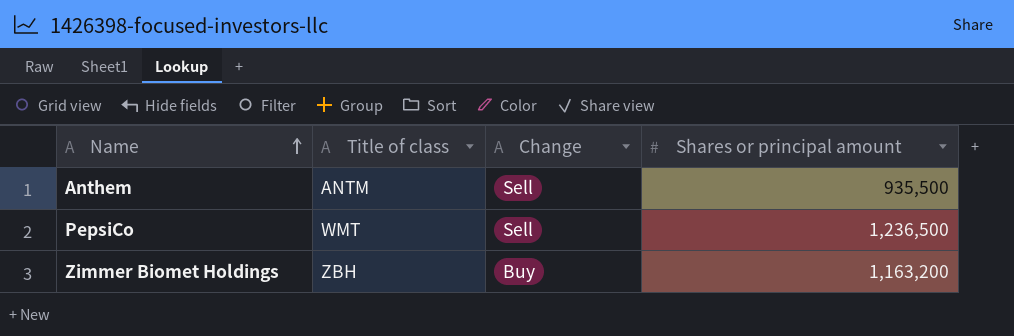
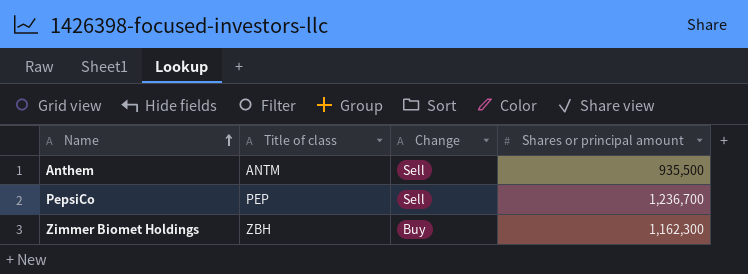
PepsiCo | Title of class: WMT -> PEP
PepsiCo | Shares or principal amount: 1,236,500 -> 1,236,700
Zimmer Biomet Holdings | Shares or principal amount: 1,163,200 -> 1,162,300

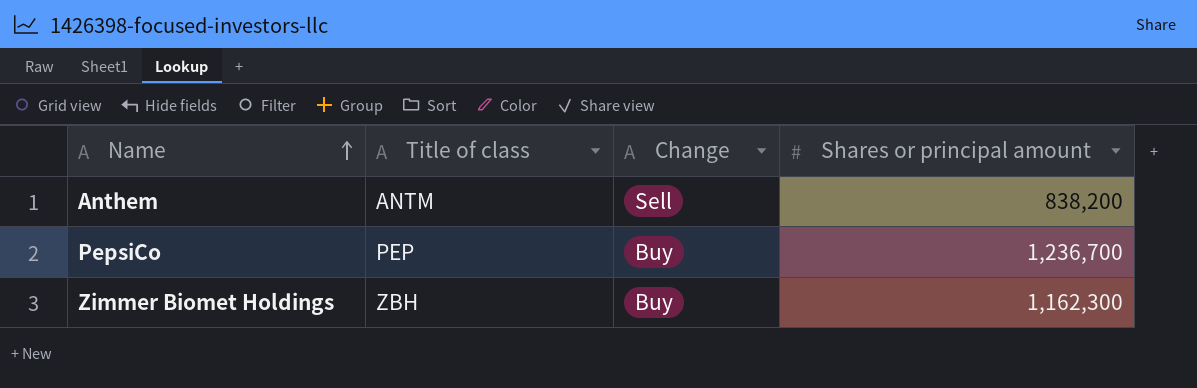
Anthem | Shares or principal amount: 935,500 -> 838,200
PepsiCo | Change: Sell -> Buy

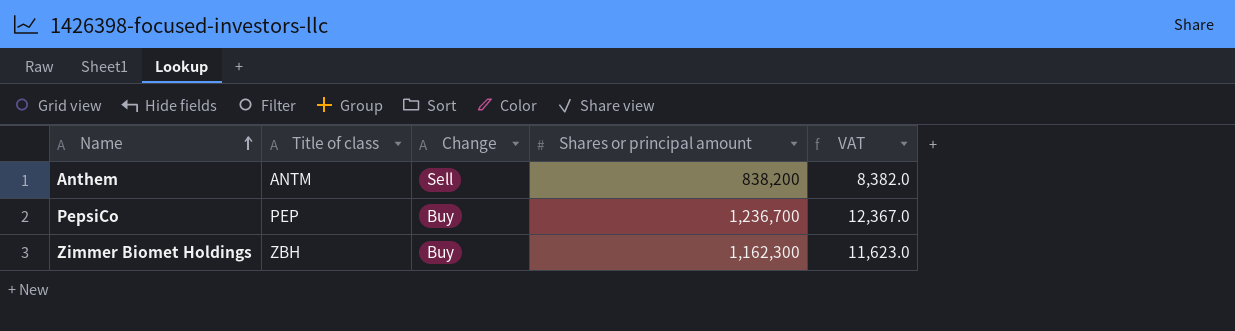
column VAT | formula: none -> [Shares or principal amount] * 0.01

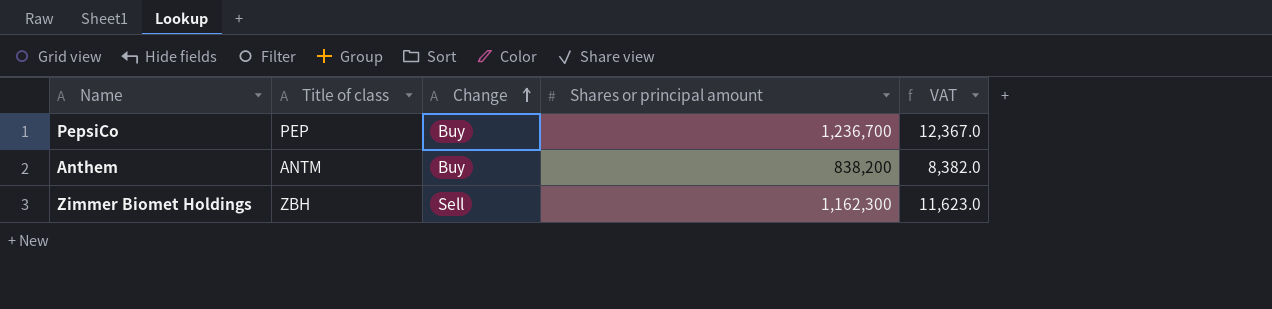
row order: Name ascending -> Change ascending
Anthem | Change: Sell -> Buy
Zimmer Biomet Holdings | Change: Buy -> Sell

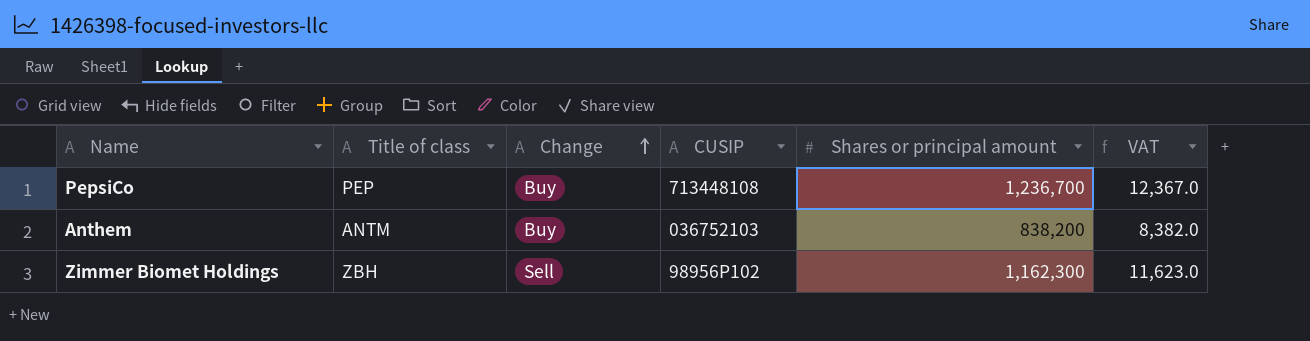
column CUSIP | position: none -> 4

